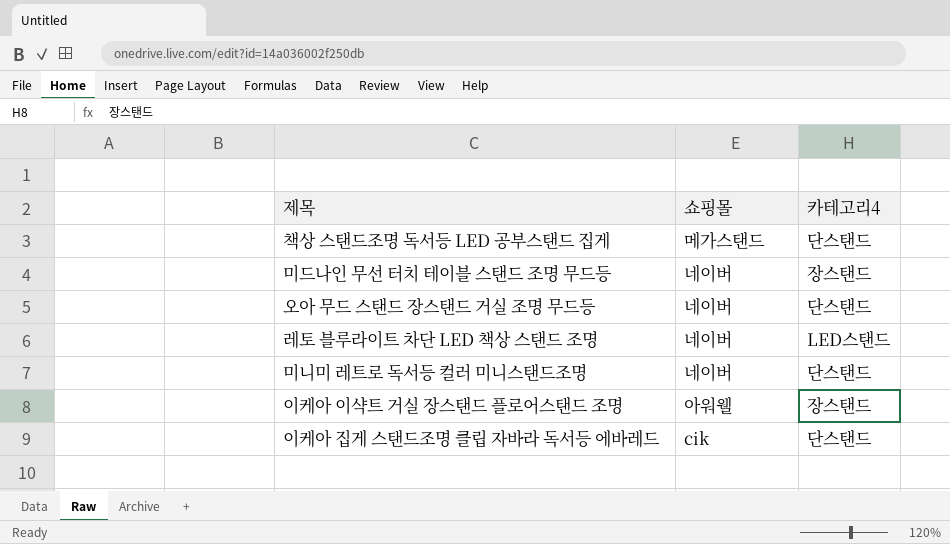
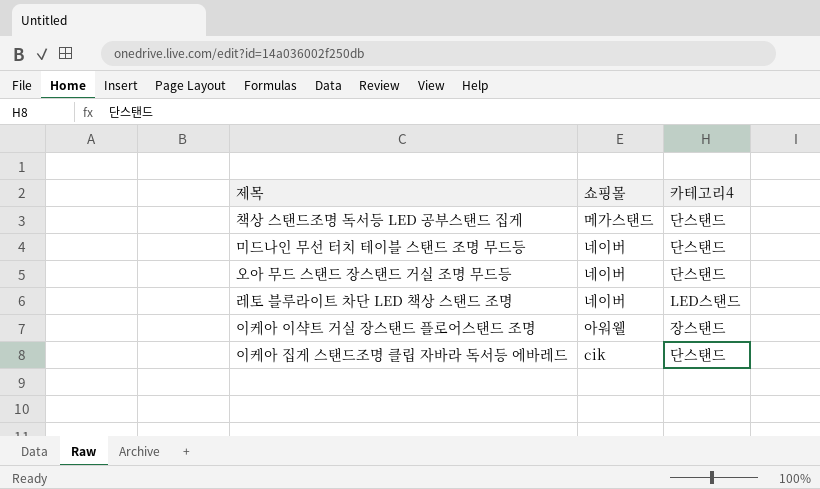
row 미니미 레트로 독서등 컬러 미니스탠드조명: 네이버 | 단스탠드 -> none
미드나인 무선 터치 테이블 스탠드 조명 무드등 | 카테고리4: 장스탠드 -> 단스탠드

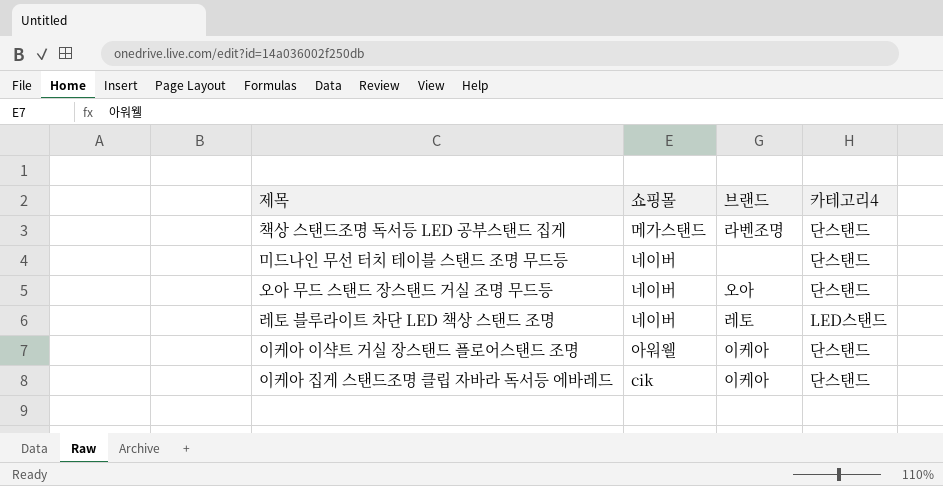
column 브랜드 | position: none -> 3
이케아 이샥트 거실 장스탠드 플로어스탠드 조명 | 카테고리4: 장스탠드 -> 단스탠드

